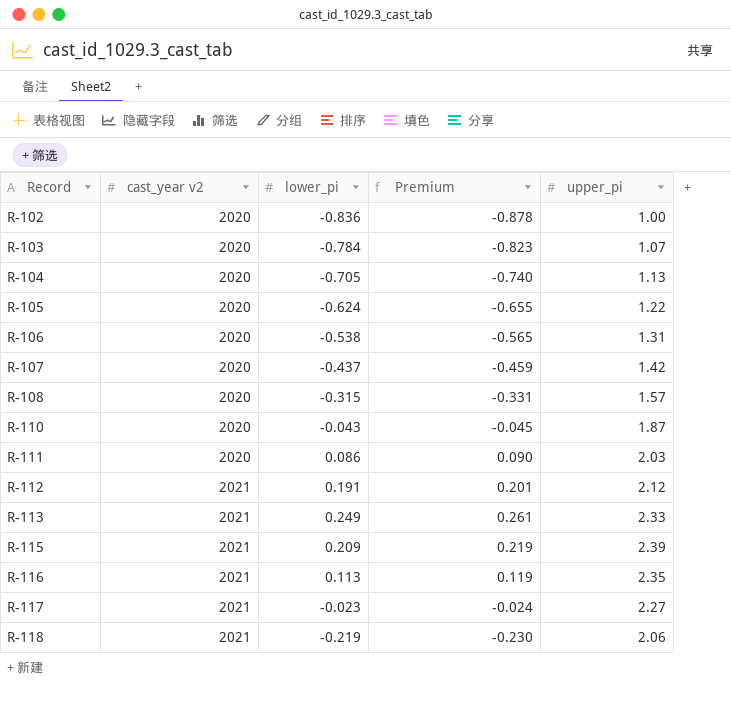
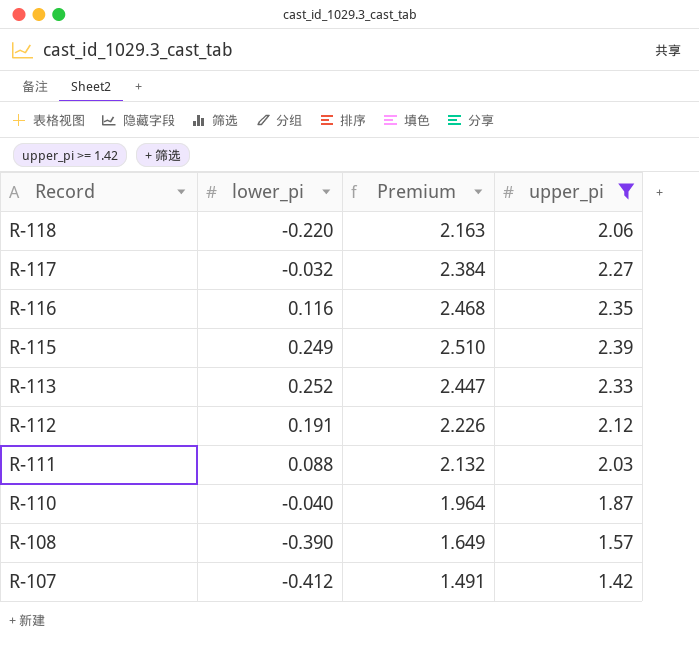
filter: none -> upper_pi >= 1.42
row order: Record ascending -> Record descending
column cast_year v2 | position: 2 -> none
column Premium | formula: [lower_pi] * 1.05 -> [upper_pi] * 1.05
R-118 | lower_pi: -0.219 -> -0.220
R-117 | lower_pi: -0.023 -> -0.032
R-116 | lower_pi: 0.113 -> 0.116
R-115 | lower_pi: 0.209 -> 0.249
R-113 | lower_pi: 0.249 -> 0.252
R-111 | lower_pi: 0.086 -> 0.088
R-110 | lower_pi: -0.043 -> -0.040
R-108 | lower_pi: -0.315 -> -0.390
R-107 | lower_pi: -0.437 -> -0.412

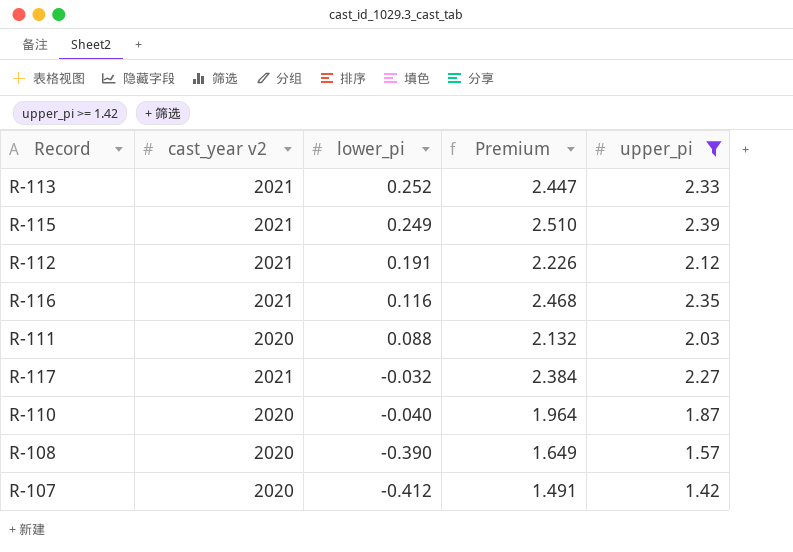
row order: Record descending -> lower_pi descending
column cast_year v2 | position: none -> 2
row R-118: -0.220 | 2.163 | 2.06 -> none

